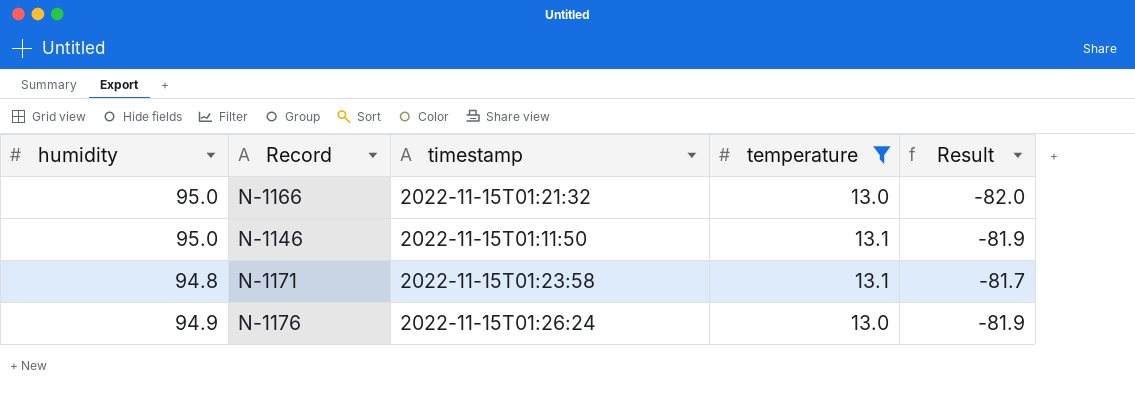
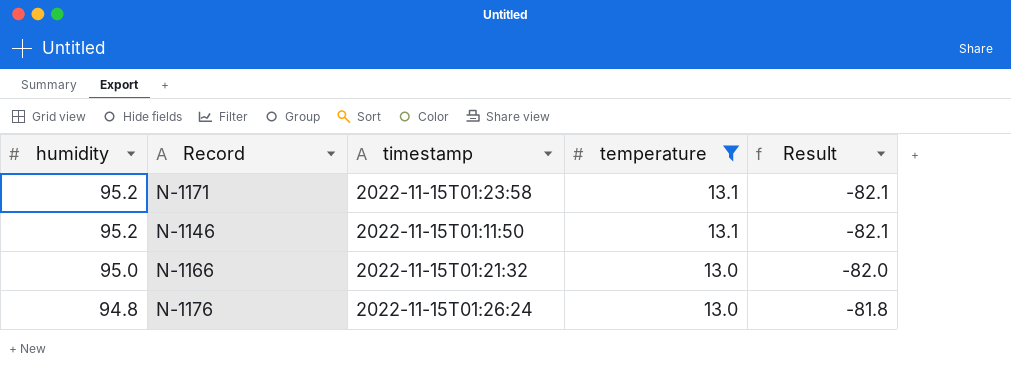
row order: none -> humidity descending
N-1171 | humidity: 94.8 -> 95.2
N-1171 | Result: -81.7 -> -82.1
N-1146 | humidity: 95.0 -> 95.2
N-1146 | Result: -81.9 -> -82.1
N-1176 | humidity: 94.9 -> 94.8
N-1176 | Result: -81.9 -> -81.8

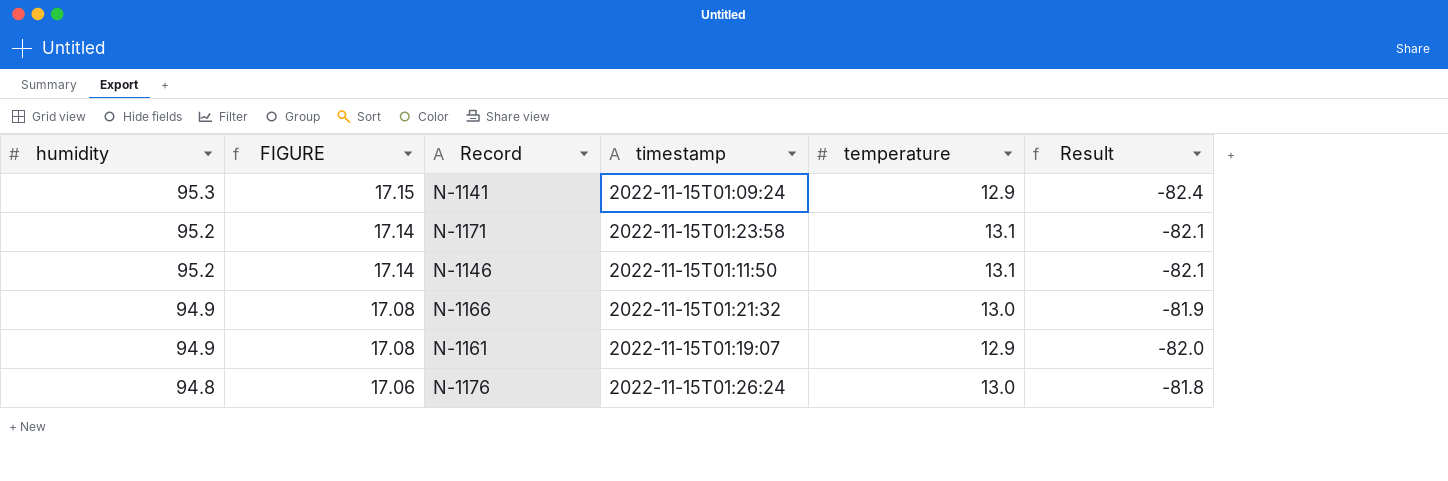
filter: temperature != 12.9 -> none
column FIGURE | formula: none -> [humidity] * 0.18
N-1166 | humidity: 95.0 -> 94.9
N-1166 | Result: -82.0 -> -81.9

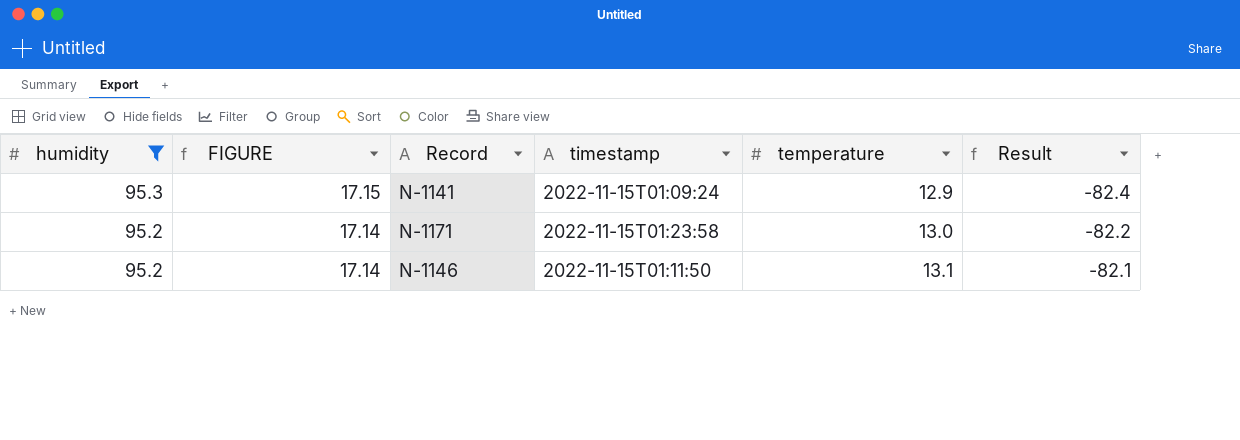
filter: none -> humidity >= 95.2
N-1171 | temperature: 13.1 -> 13.0
N-1171 | Result: -82.1 -> -82.2

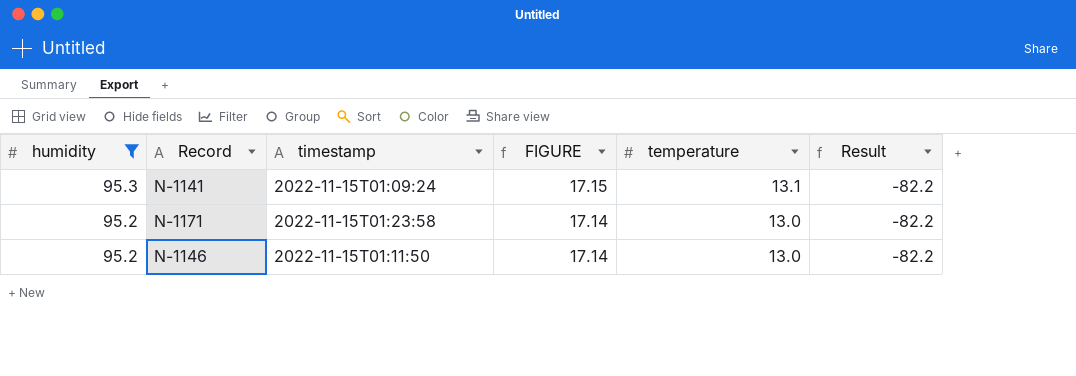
column FIGURE | position: 2 -> 4
N-1141 | temperature: 12.9 -> 13.1
N-1141 | Result: -82.4 -> -82.2
N-1146 | temperature: 13.1 -> 13.0
N-1146 | Result: -82.1 -> -82.2

